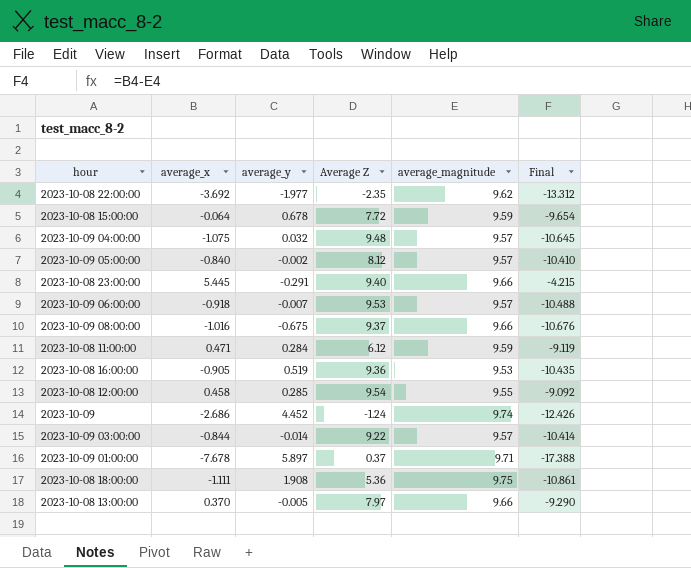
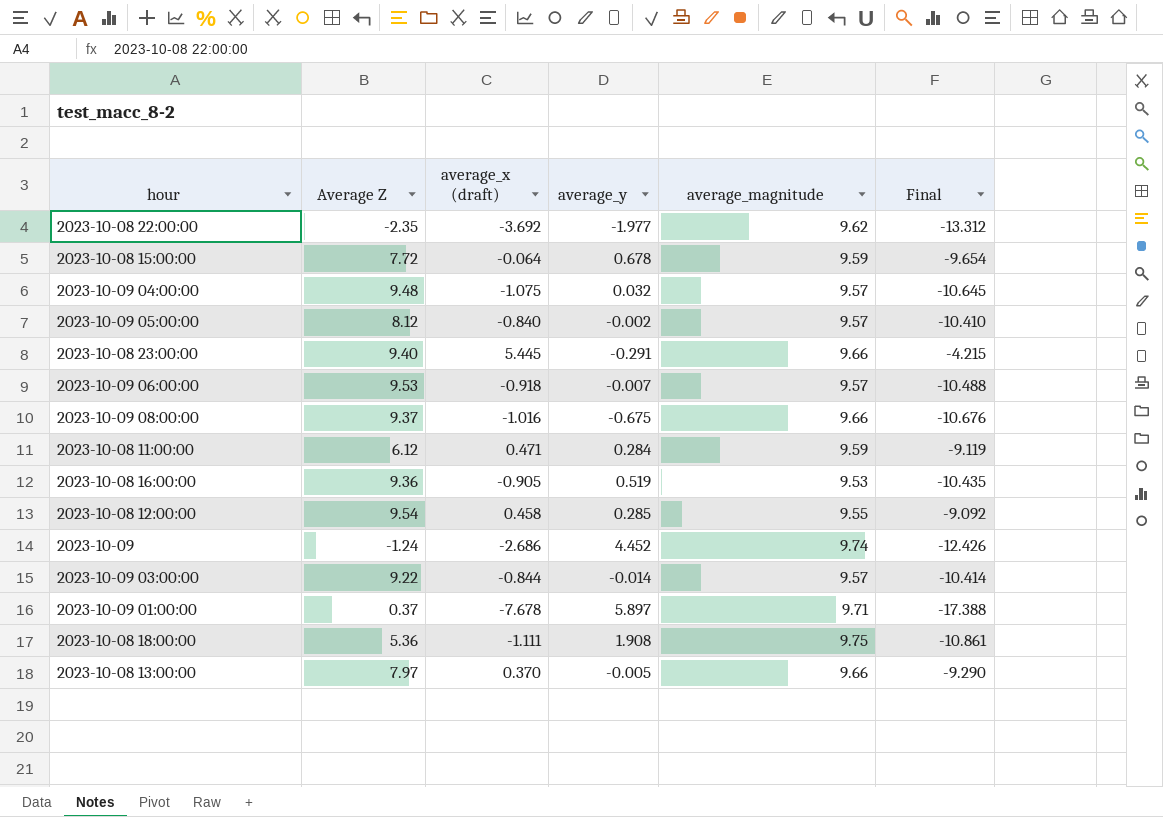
column Average Z | position: 4 -> 2
column name: average_x -> average_x (draft)

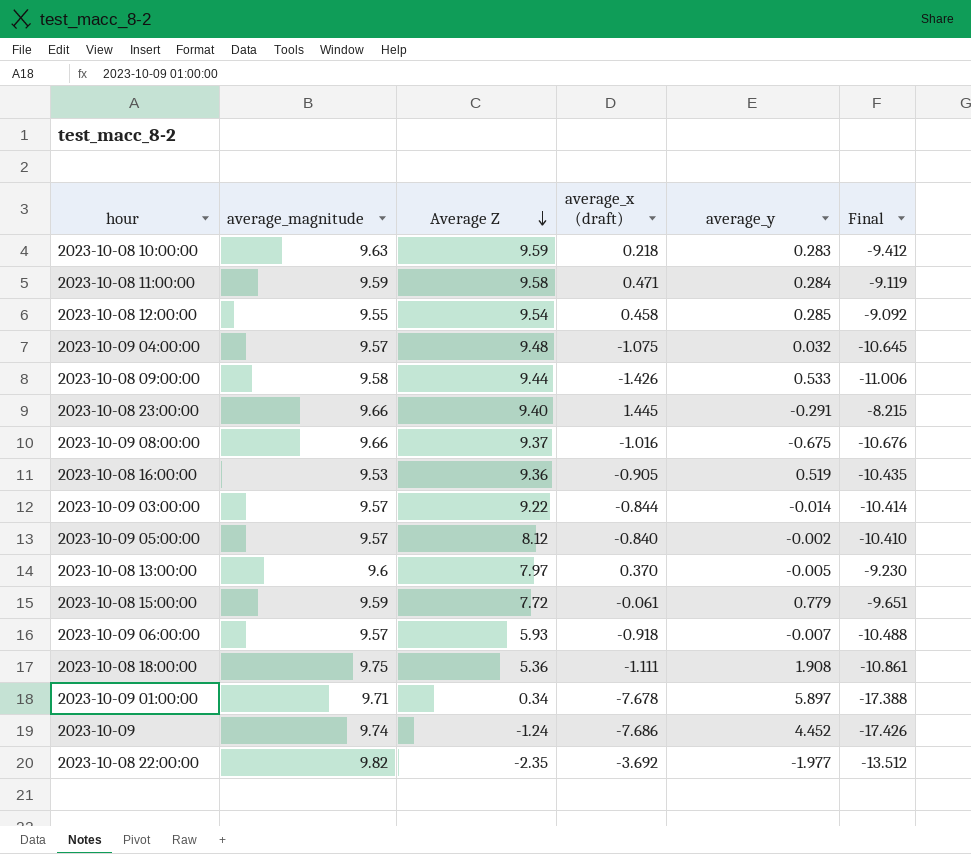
row order: none -> Average Z descending
column average_magnitude | position: 5 -> 2
row 2023-10-08 10:00:00: none -> 9.63 | 9.59 | 0.218 | 0.283 | -9.412
2023-10-08 11:00:00 | Average Z: 6.12 -> 9.58
row 2023-10-08 09:00:00: none -> 9.58 | 9.44 | -1.426 | 0.533 | -11.006
2023-10-08 23:00:00 | average_x (draft): 5.445 -> 1.445
2023-10-08 23:00:00 | Final: -4.215 -> -8.215
2023-10-08 13:00:00 | average_magnitude: 9.66 -> 9.6
2023-10-08 13:00:00 | Final: -9.290 -> -9.230
2023-10-08 15:00:00 | average_x (draft): -0.064 -> -0.061
2023-10-08 15:00:00 | average_y: 0.678 -> 0.779
2023-10-08 15:00:00 | Final: -9.654 -> -9.651
2023-10-09 06:00:00 | Average Z: 9.53 -> 5.93
2023-10-09 01:00:00 | Average Z: 0.37 -> 0.34
2023-10-09 | average_x (draft): -2.686 -> -7.686
2023-10-09 | Final: -12.426 -> -17.426
2023-10-08 22:00:00 | average_magnitude: 9.62 -> 9.82
2023-10-08 22:00:00 | Final: -13.312 -> -13.512

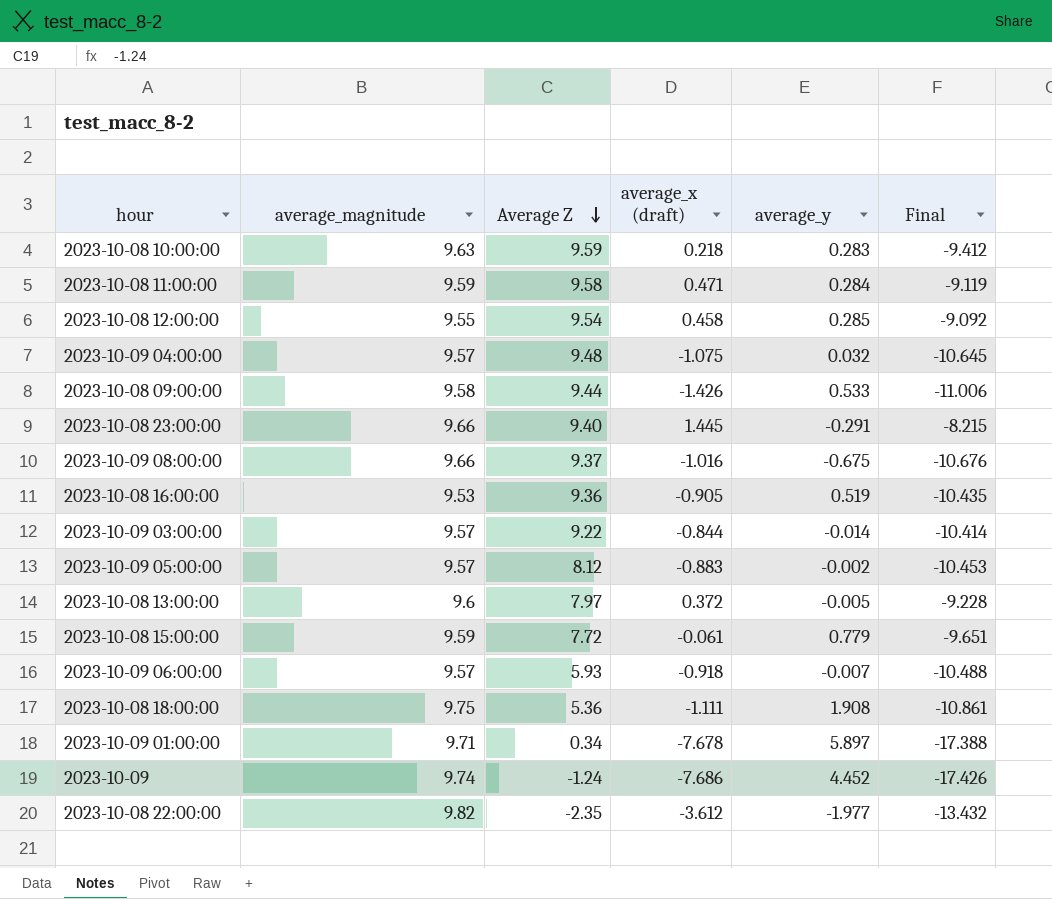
2023-10-09 05:00:00 | average_x (draft): -0.840 -> -0.883
2023-10-09 05:00:00 | Final: -10.410 -> -10.453
2023-10-08 13:00:00 | average_x (draft): 0.370 -> 0.372
2023-10-08 13:00:00 | Final: -9.230 -> -9.228
2023-10-08 22:00:00 | average_x (draft): -3.692 -> -3.612
2023-10-08 22:00:00 | Final: -13.512 -> -13.432

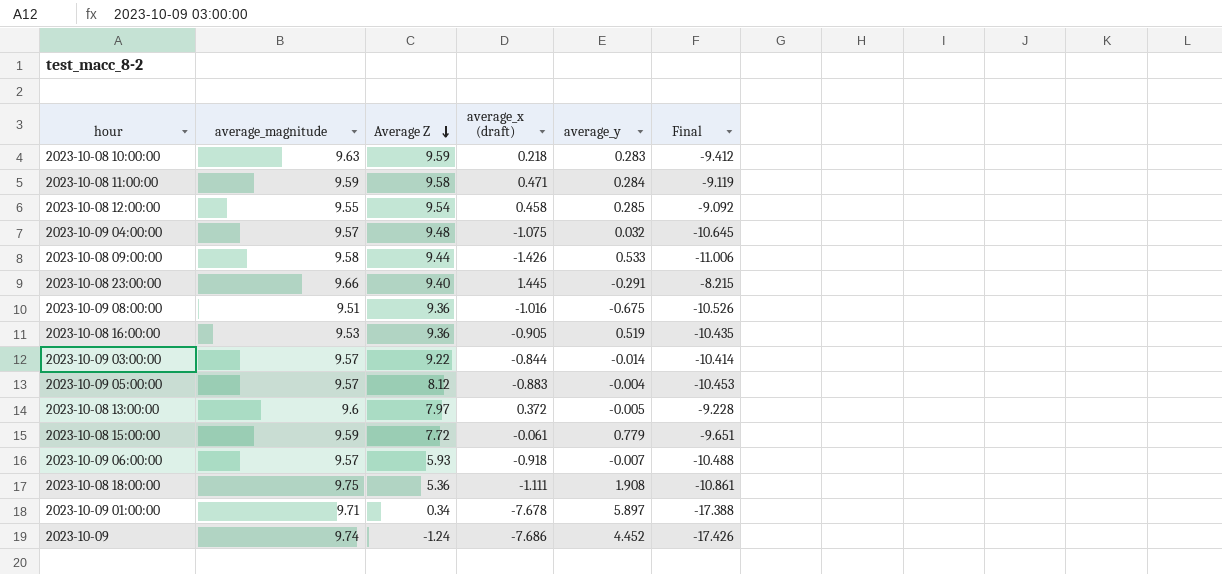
row 2023-10-08 22:00:00: 9.82 | -2.35 | -3.612 | -1.977 | -13.432 -> none
2023-10-09 08:00:00 | average_magnitude: 9.66 -> 9.51
2023-10-09 08:00:00 | Average Z: 9.37 -> 9.36
2023-10-09 08:00:00 | Final: -10.676 -> -10.526
2023-10-09 05:00:00 | average_y: -0.002 -> -0.004

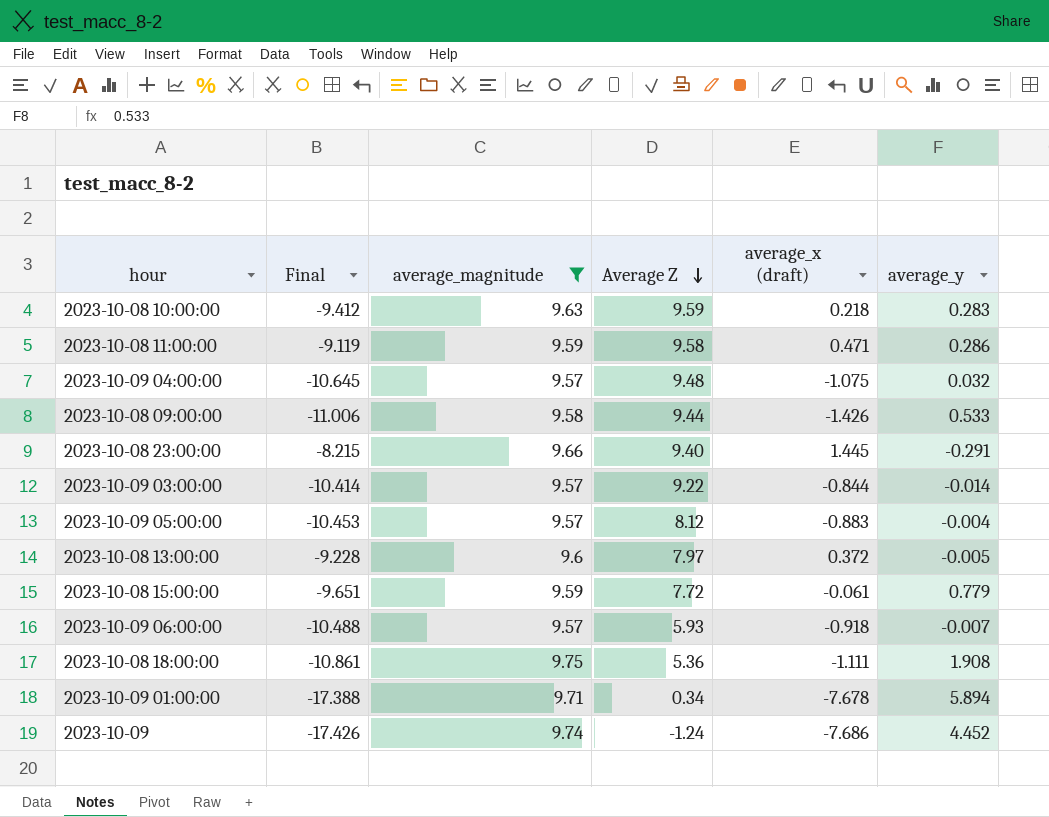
filter: none -> average_magnitude >= 9.57
column Final | position: 6 -> 2
2023-10-08 11:00:00 | average_y: 0.284 -> 0.286
2023-10-09 01:00:00 | average_y: 5.897 -> 5.894

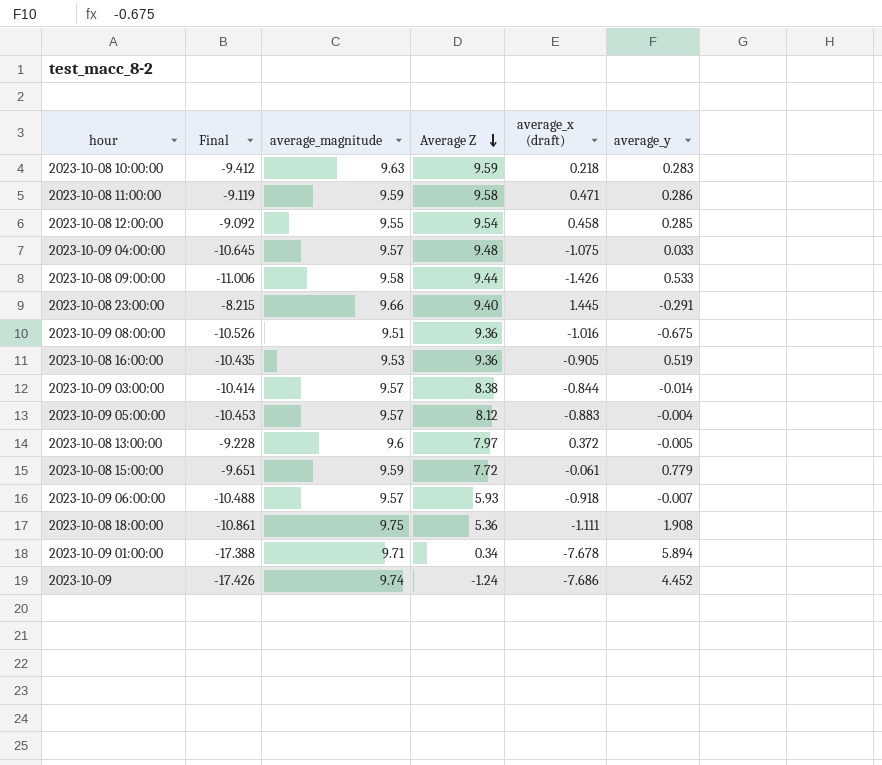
filter: average_magnitude >= 9.57 -> none
2023-10-09 04:00:00 | average_y: 0.032 -> 0.033
2023-10-09 03:00:00 | Average Z: 9.22 -> 8.38

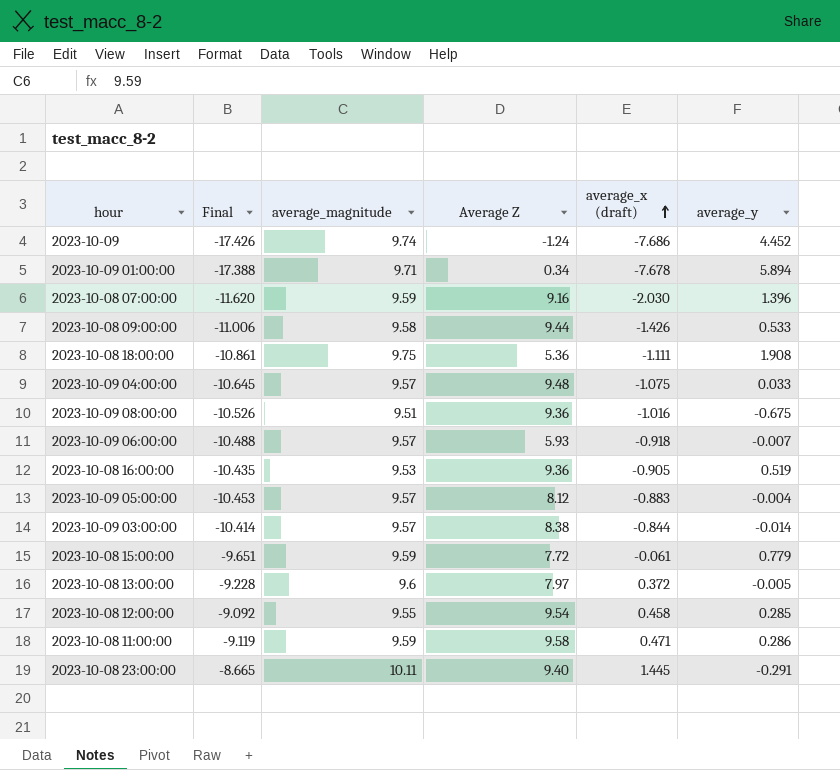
row order: Average Z descending -> average_x (draft) ascending
row 2023-10-08 10:00:00: -9.412 | 9.63 | 9.59 | 0.218 | 0.283 -> none
row 2023-10-08 07:00:00: none -> -11.620 | 9.59 | 9.16 | -2.030 | 1.396
2023-10-08 23:00:00 | Final: -8.215 -> -8.665
2023-10-08 23:00:00 | average_magnitude: 9.66 -> 10.11

